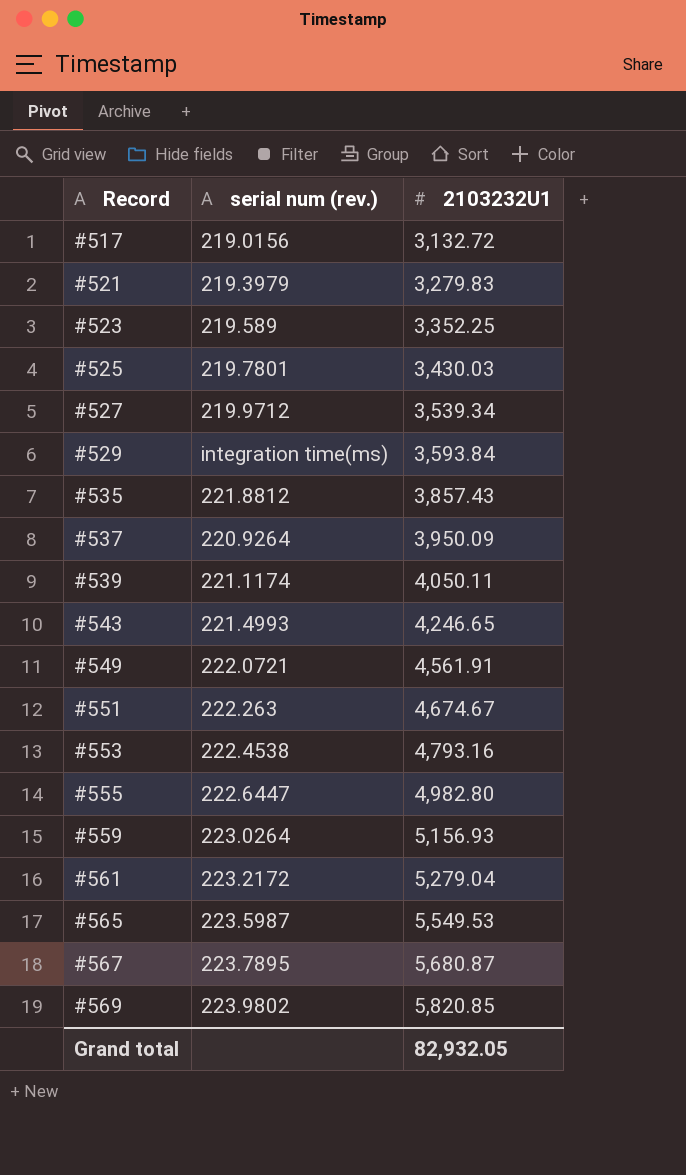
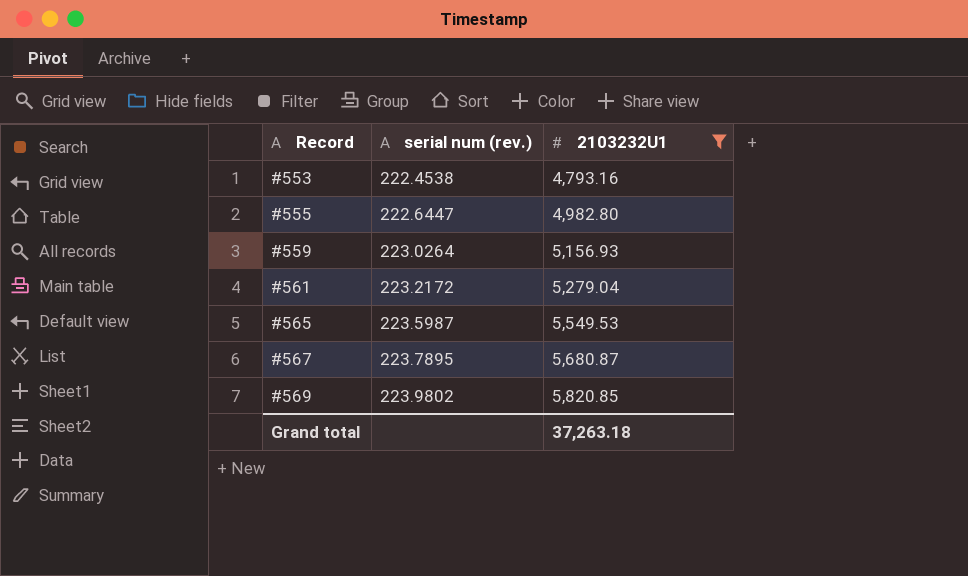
filter: none -> 2103232U1 >= 4,793.16
Grand total | 2103232U1: 82,932.05 -> 37,263.18

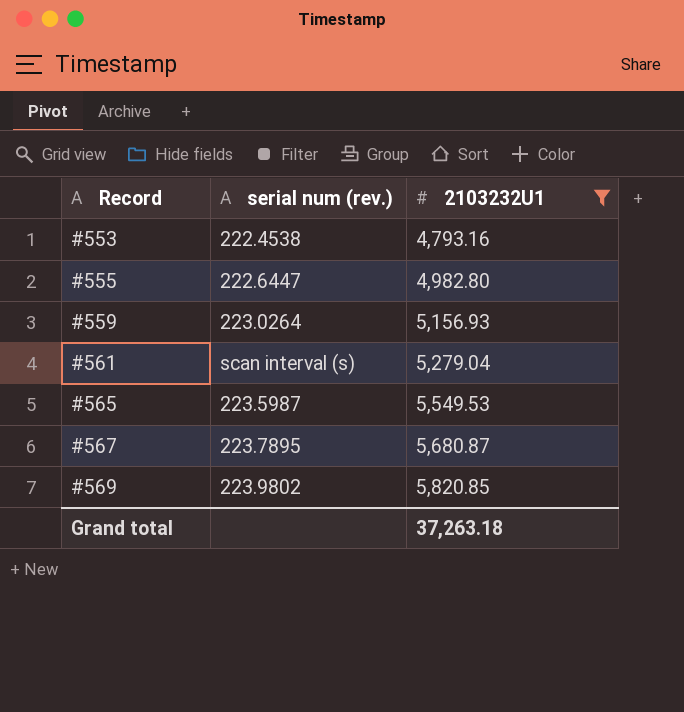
#561 | serial num (rev.): 223.2172 -> scan interval (s)

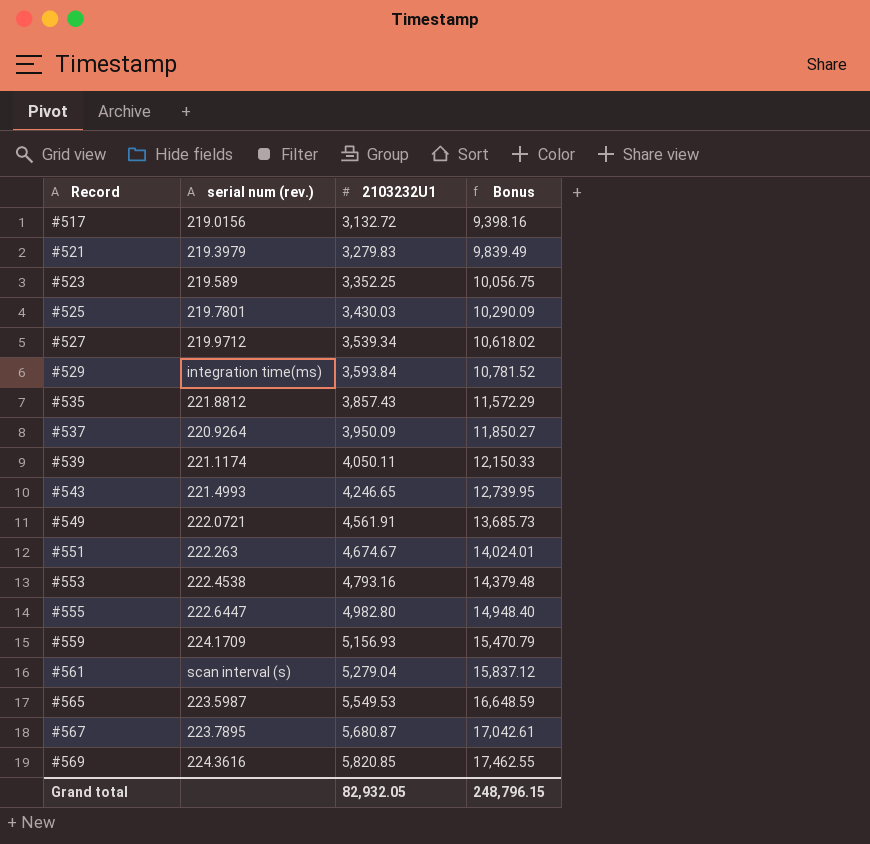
filter: 2103232U1 >= 4,793.16 -> none
column Bonus | formula: none -> [2103232U1] * 3
#559 | serial num (rev.): 223.0264 -> 224.1709
#569 | serial num (rev.): 223.9802 -> 224.3616
Grand total | 2103232U1: 37,263.18 -> 82,932.05

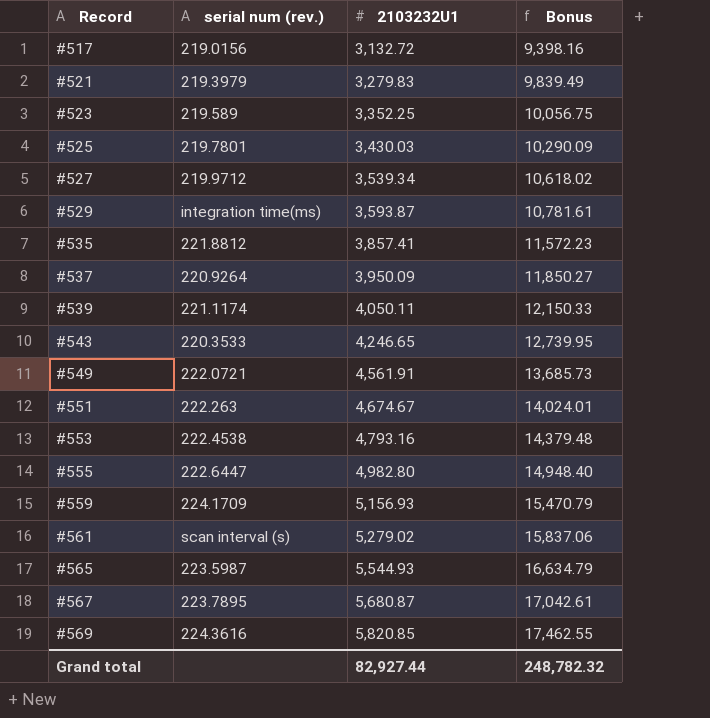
#529 | 2103232U1: 3,593.84 -> 3,593.87
#529 | Bonus: 10,781.52 -> 10,781.61
#535 | 2103232U1: 3,857.43 -> 3,857.41
#535 | Bonus: 11,572.29 -> 11,572.23
#543 | serial num (rev.): 221.4993 -> 220.3533
#561 | 2103232U1: 5,279.04 -> 5,279.02
#561 | Bonus: 15,837.12 -> 15,837.06
#565 | 2103232U1: 5,549.53 -> 5,544.93
#565 | Bonus: 16,648.59 -> 16,634.79
Grand total | 2103232U1: 82,932.05 -> 82,927.44
Grand total | Bonus: 248,796.15 -> 248,782.32

